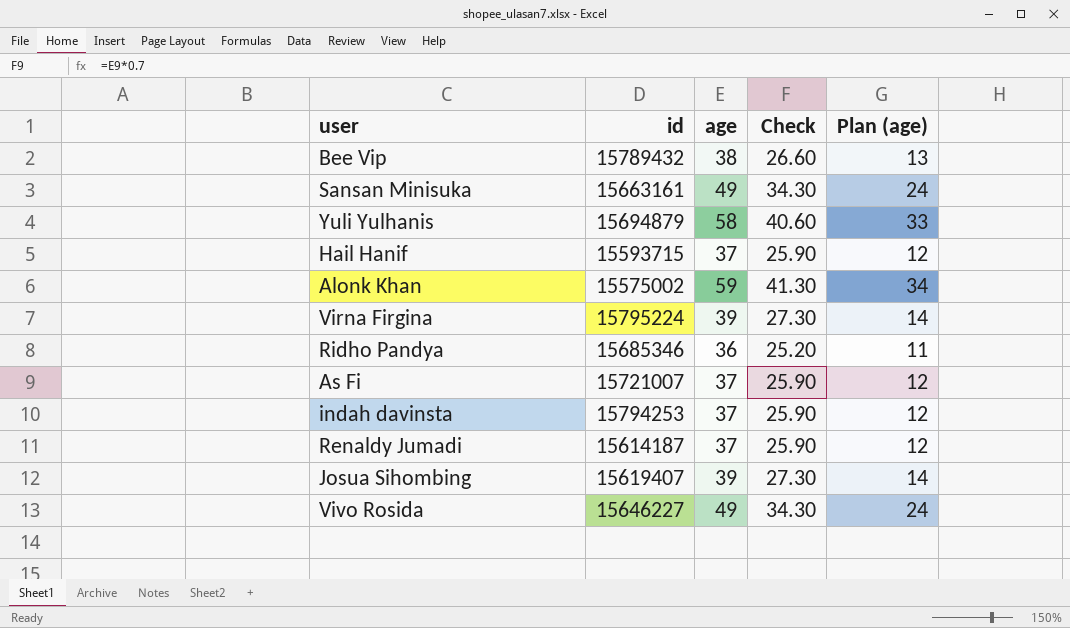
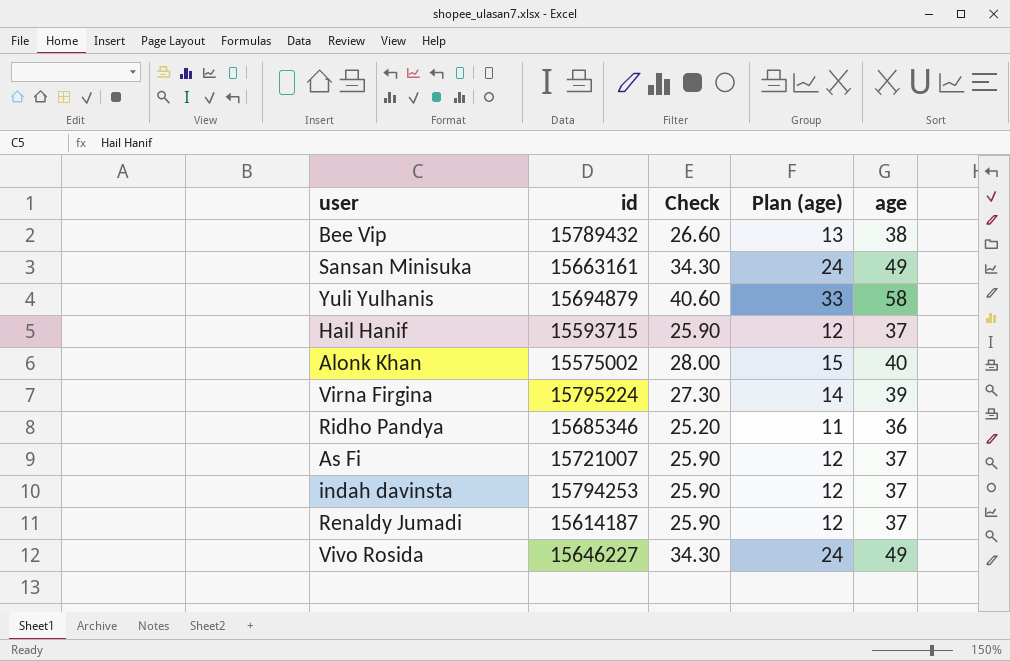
column age | position: 3 -> 5
row Josua Sihombing: 15619407 | 39 | 27.30 | 14 -> none
Alonk Khan | Check: 41.30 -> 28.00
Alonk Khan | Plan (age): 34 -> 15
Alonk Khan | age: 59 -> 40

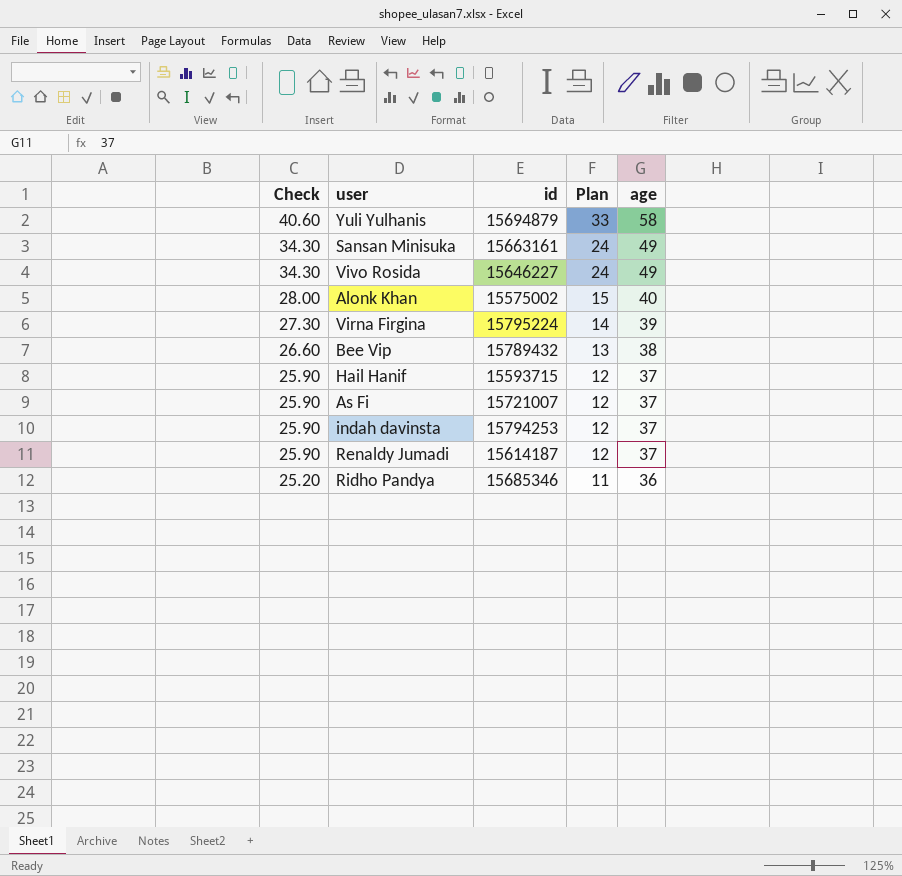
row order: none -> Check descending
column Check | position: 3 -> 1
column name: Plan (age) -> Plan

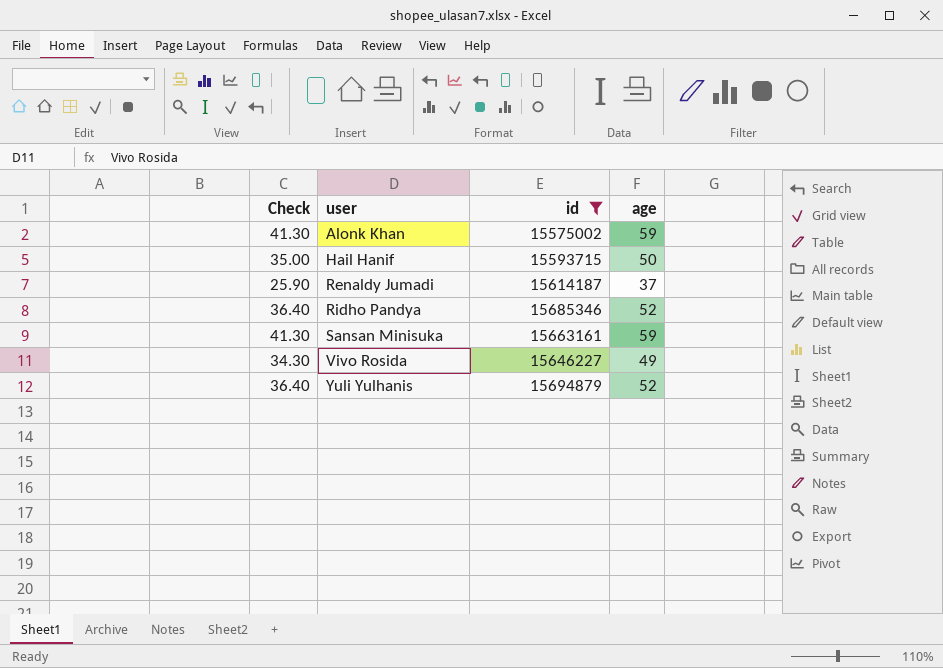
filter: none -> id <= 15694879
row order: Check descending -> user ascending
column Plan | formula: [age] - 25 -> none
Alonk Khan | Check: 28.00 -> 41.30
Alonk Khan | age: 40 -> 59
Hail Hanif | Check: 25.90 -> 35.00
Hail Hanif | age: 37 -> 50
Ridho Pandya | Check: 25.20 -> 36.40
Ridho Pandya | age: 36 -> 52
Sansan Minisuka | Check: 34.30 -> 41.30
Sansan Minisuka | age: 49 -> 59
Yuli Yulhanis | Check: 40.60 -> 36.40
Yuli Yulhanis | age: 58 -> 52

